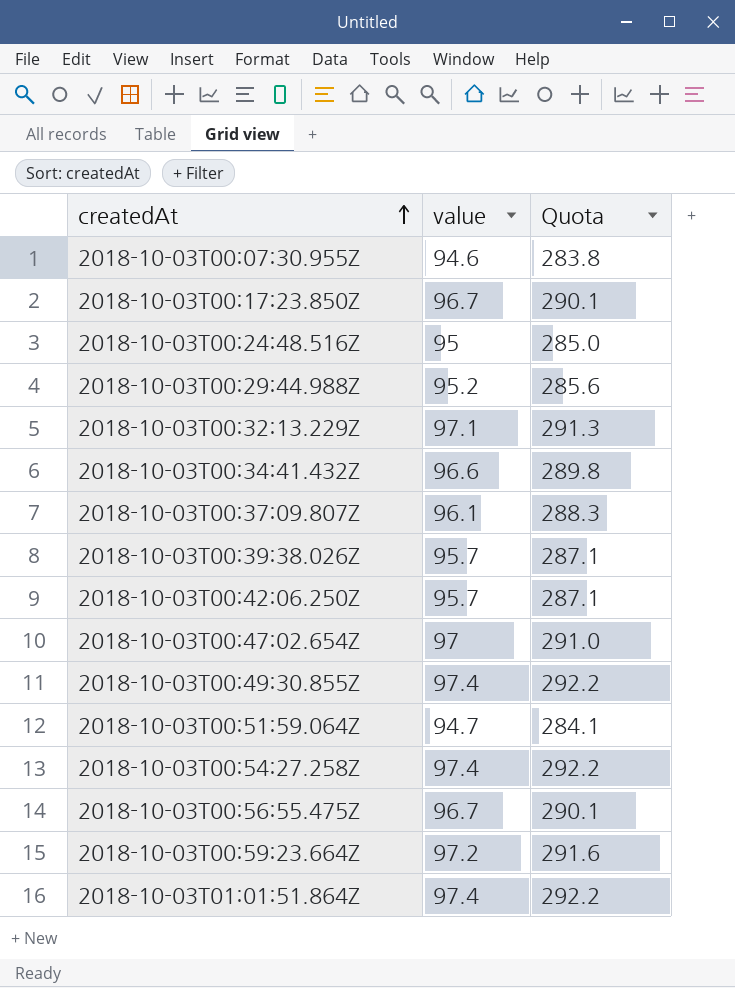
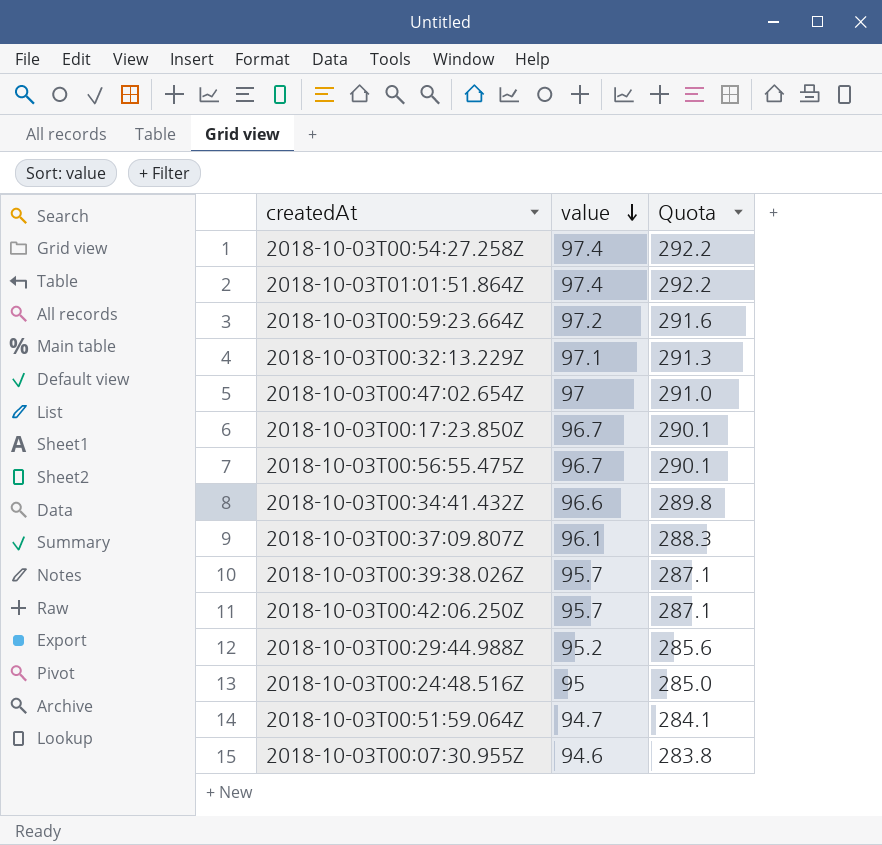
row order: createdAt ascending -> value descending
row 2018-10-03T00:49:30.855Z: 97.4 | 292.2 -> none

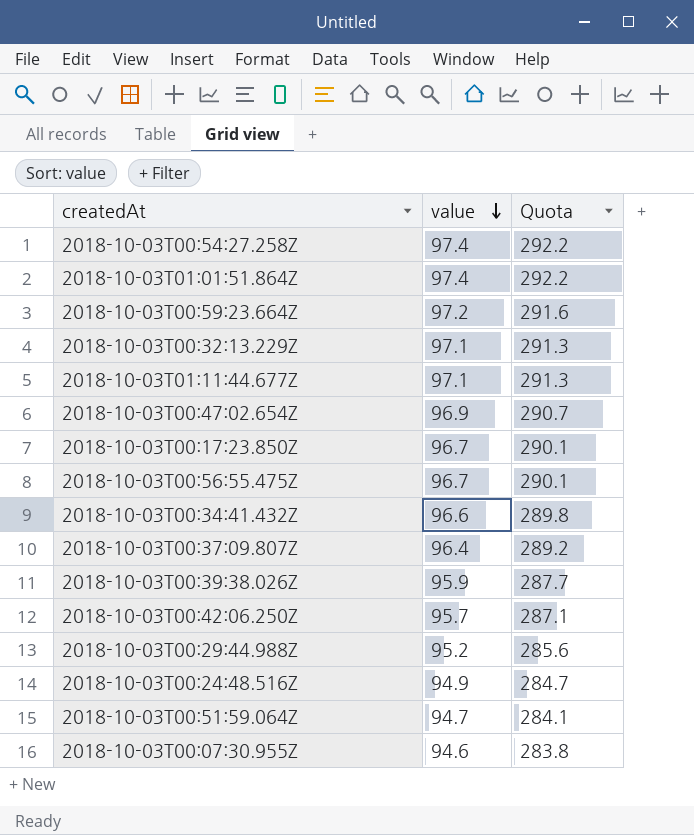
row 2018-10-03T01:11:44.677Z: none -> 97.1 | 291.3
2018-10-03T00:47:02.654Z | value: 97 -> 96.9
2018-10-03T00:47:02.654Z | Quota: 291.0 -> 290.7
2018-10-03T00:37:09.807Z | value: 96.1 -> 96.4
2018-10-03T00:37:09.807Z | Quota: 288.3 -> 289.2
2018-10-03T00:39:38.026Z | value: 95.7 -> 95.9
2018-10-03T00:39:38.026Z | Quota: 287.1 -> 287.7
2018-10-03T00:24:48.516Z | value: 95 -> 94.9
2018-10-03T00:24:48.516Z | Quota: 285.0 -> 284.7

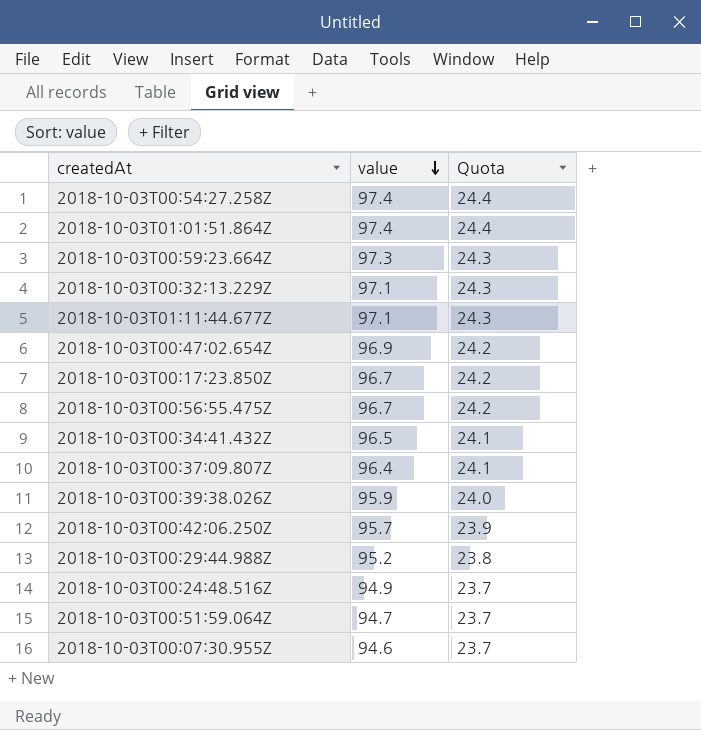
column Quota | formula: [value] * 3 -> [value] * 0.25
2018-10-03T00:59:23.664Z | value: 97.2 -> 97.3
2018-10-03T00:34:41.432Z | value: 96.6 -> 96.5

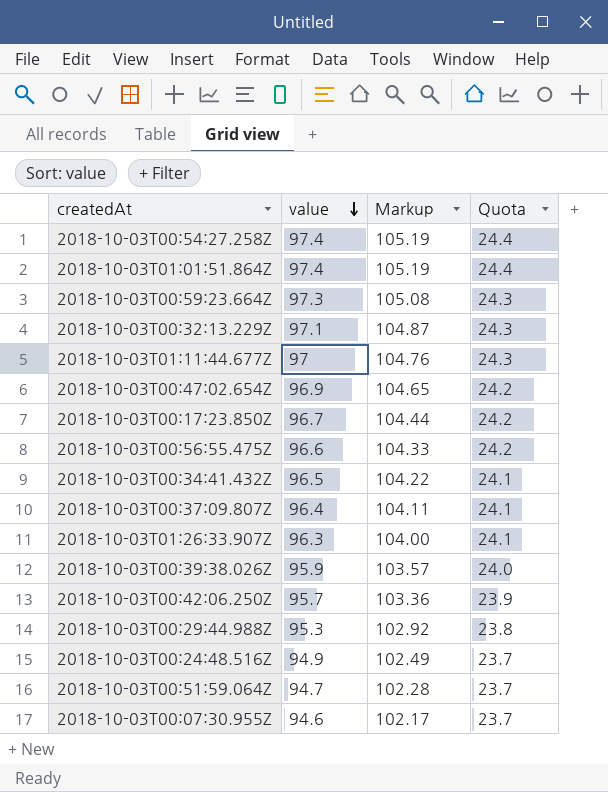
column Markup | formula: none -> [value] * 1.08
2018-10-03T01:11:44.677Z | value: 97.1 -> 97
2018-10-03T00:56:55.475Z | value: 96.7 -> 96.6
row 2018-10-03T01:26:33.907Z: none -> 96.3 | 104.00 | 24.1
2018-10-03T00:29:44.988Z | value: 95.2 -> 95.3

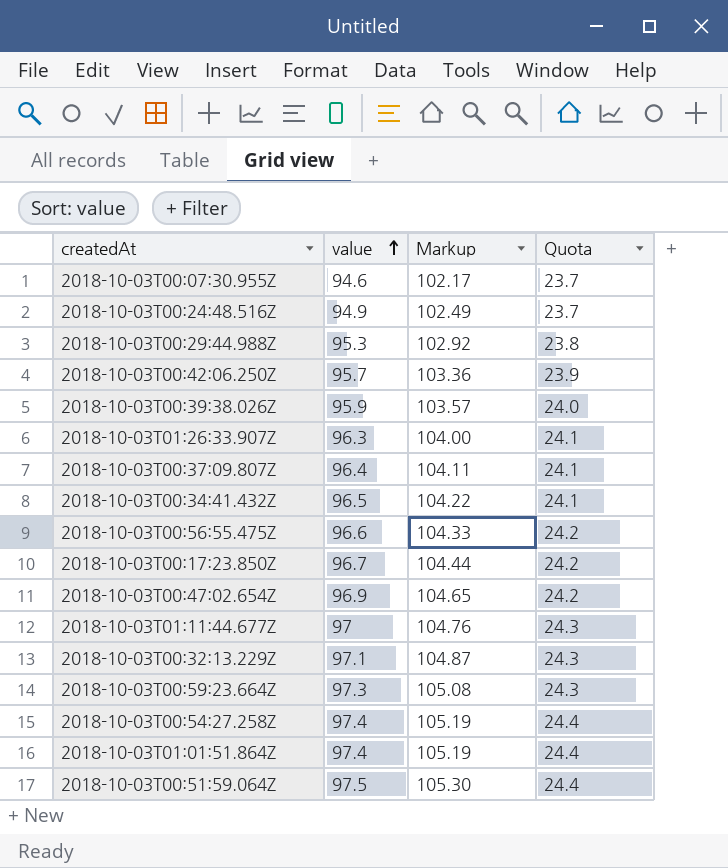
row order: value descending -> value ascending
2018-10-03T00:51:59.064Z | value: 94.7 -> 97.5
2018-10-03T00:51:59.064Z | Markup: 102.28 -> 105.30
2018-10-03T00:51:59.064Z | Quota: 23.7 -> 24.4

